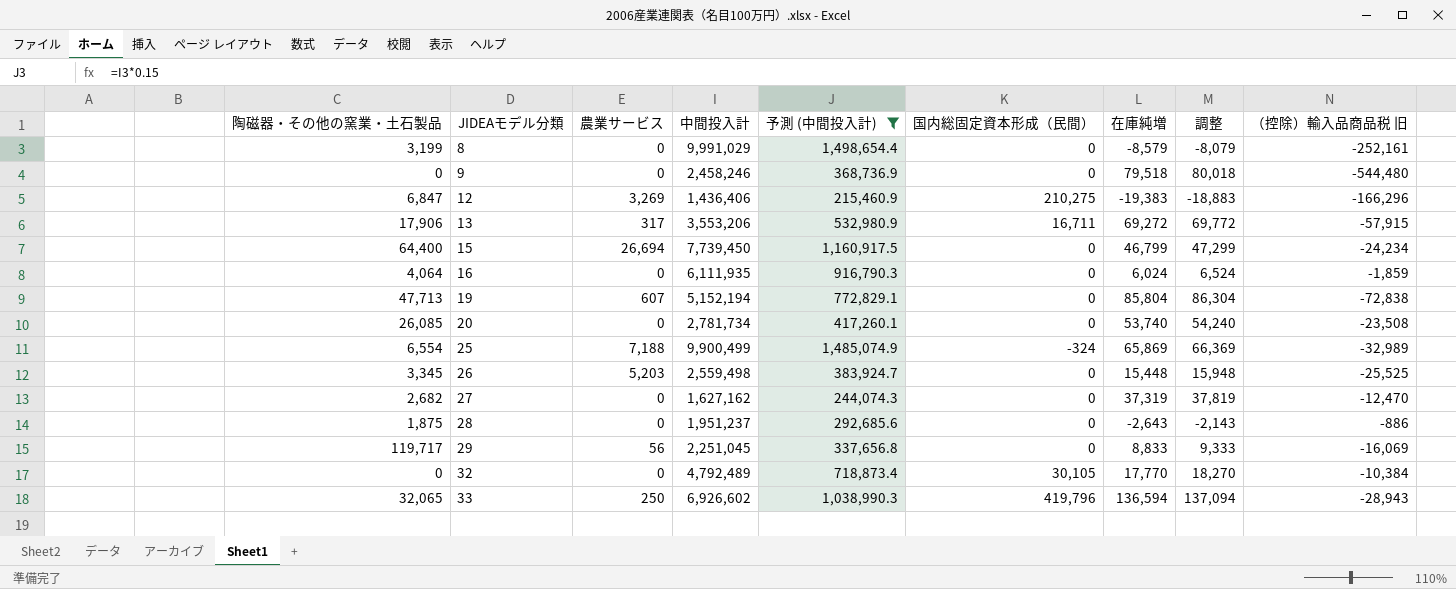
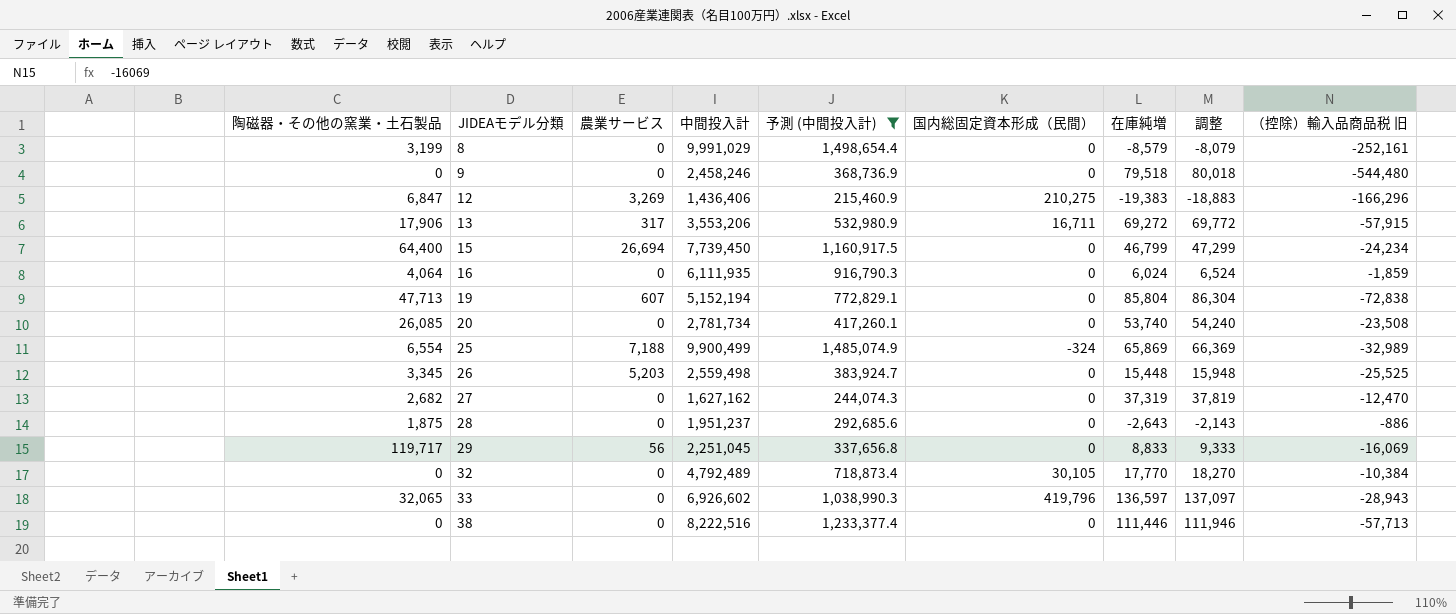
33 | 農業サービス: 250 -> 0
33 | 在庫純増: 136,594 -> 136,597
33 | 調整: 137,094 -> 137,097
row 38: none -> 0 | 0 | 8,222,516 | 1,233,377.4 | 0 | 111,446 | 111,946 | -57,713

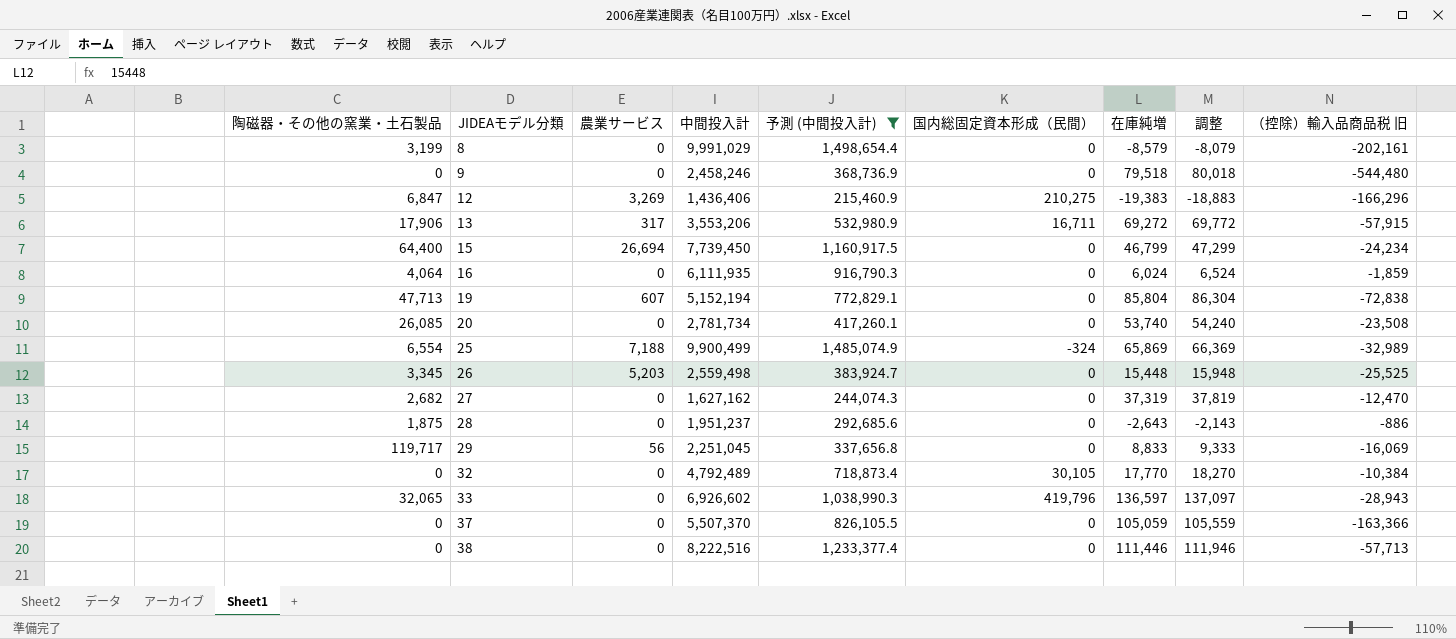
8 | （控除）輸入品商品税 旧: -252,161 -> -202,161
row 37: none -> 0 | 0 | 5,507,370 | 826,105.5 | 0 | 105,059 | 105,559 | -163,366

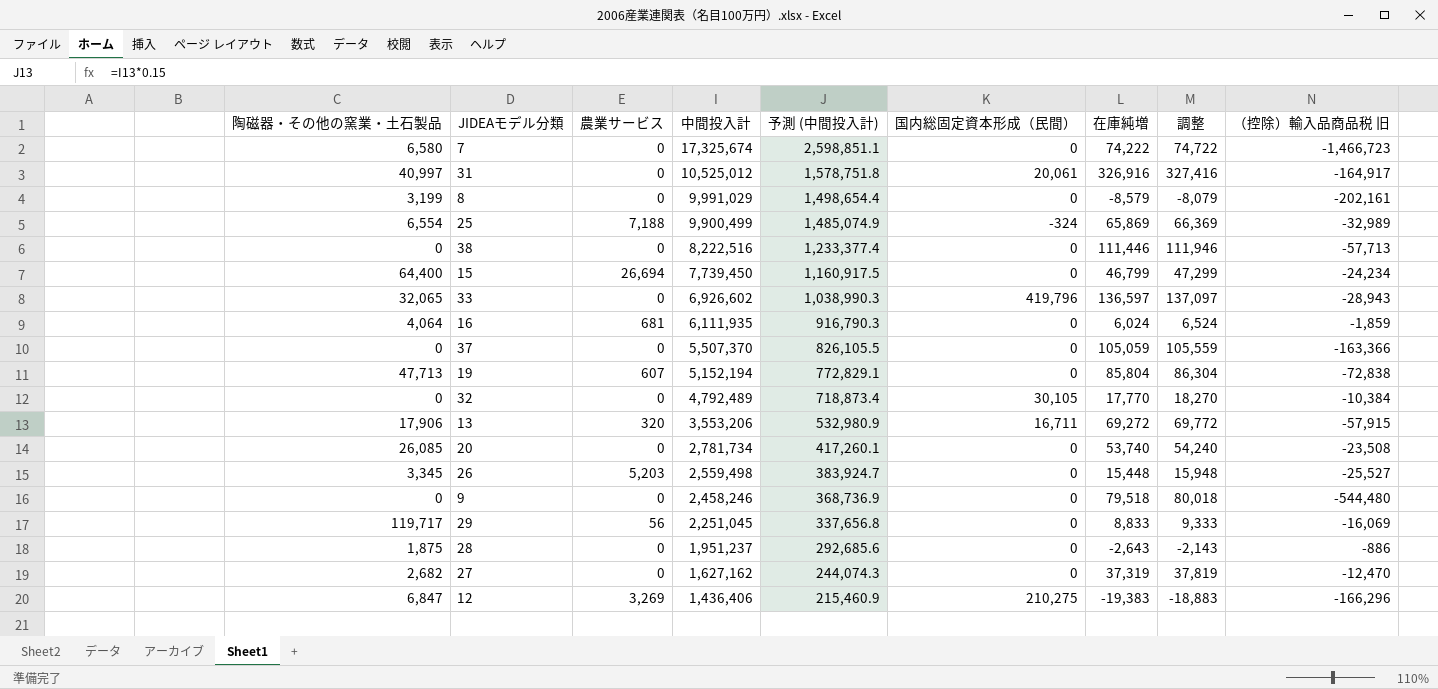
filter: 予測 (中間投入計) <= 1,498,654.4 -> none
row order: JIDEAモデル分類 ascending -> 中間投入計 descending
16 | 農業サービス: 0 -> 681
13 | 農業サービス: 317 -> 320
26 | （控除）輸入品商品税 旧: -25,525 -> -25,527

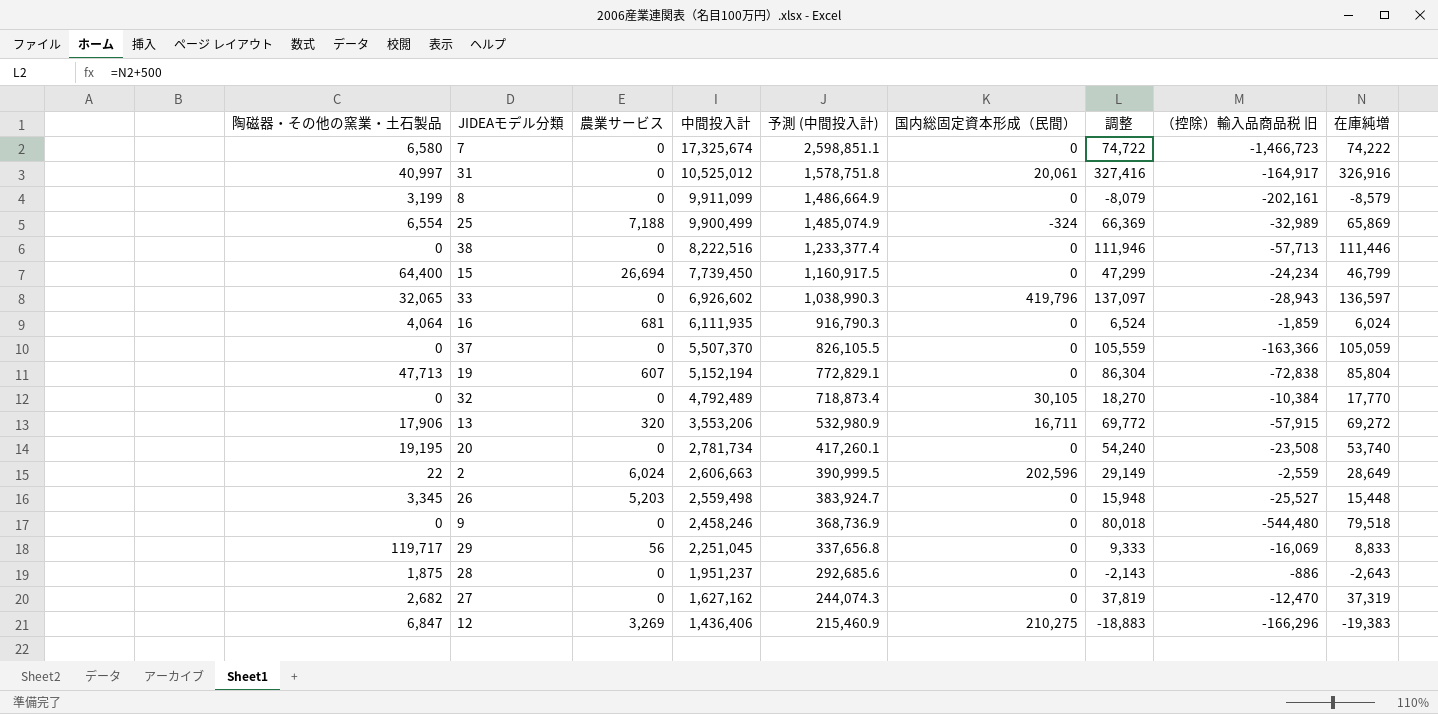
column 在庫純増 | position: 7 -> 9
8 | 中間投入計: 9,991,029 -> 9,911,099
8 | 予測 (中間投入計): 1,498,654.4 -> 1,486,664.9
20 | 陶磁器・その他の窯業・土石製品: 26,085 -> 19,195
row 2: none -> 22 | 6,024 | 2,606,663 | 390,999.5 | 202,596 | 29,149 | -2,559 | 28,649

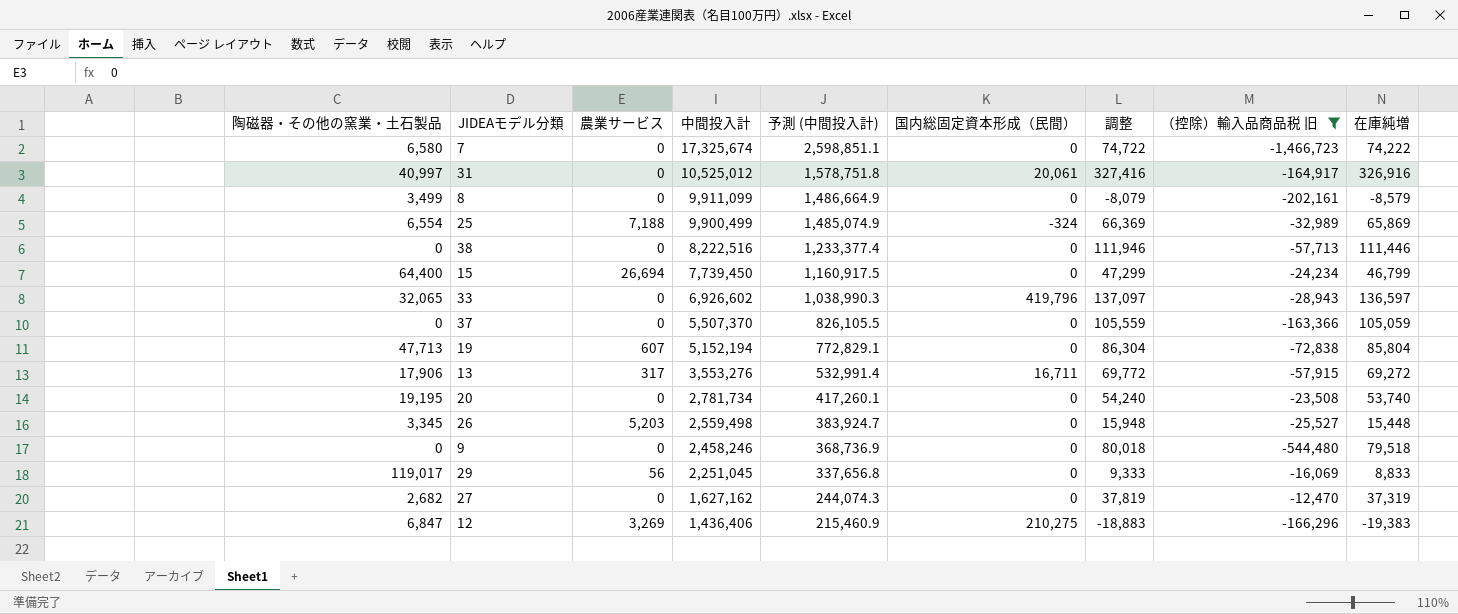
filter: none -> （控除）輸入品商品税 旧 <= -12,470
8 | 陶磁器・その他の窯業・土石製品: 3,199 -> 3,499
13 | 農業サービス: 320 -> 317
13 | 中間投入計: 3,553,206 -> 3,553,276
13 | 予測 (中間投入計): 532,980.9 -> 532,991.4
29 | 陶磁器・その他の窯業・土石製品: 119,717 -> 119,017

